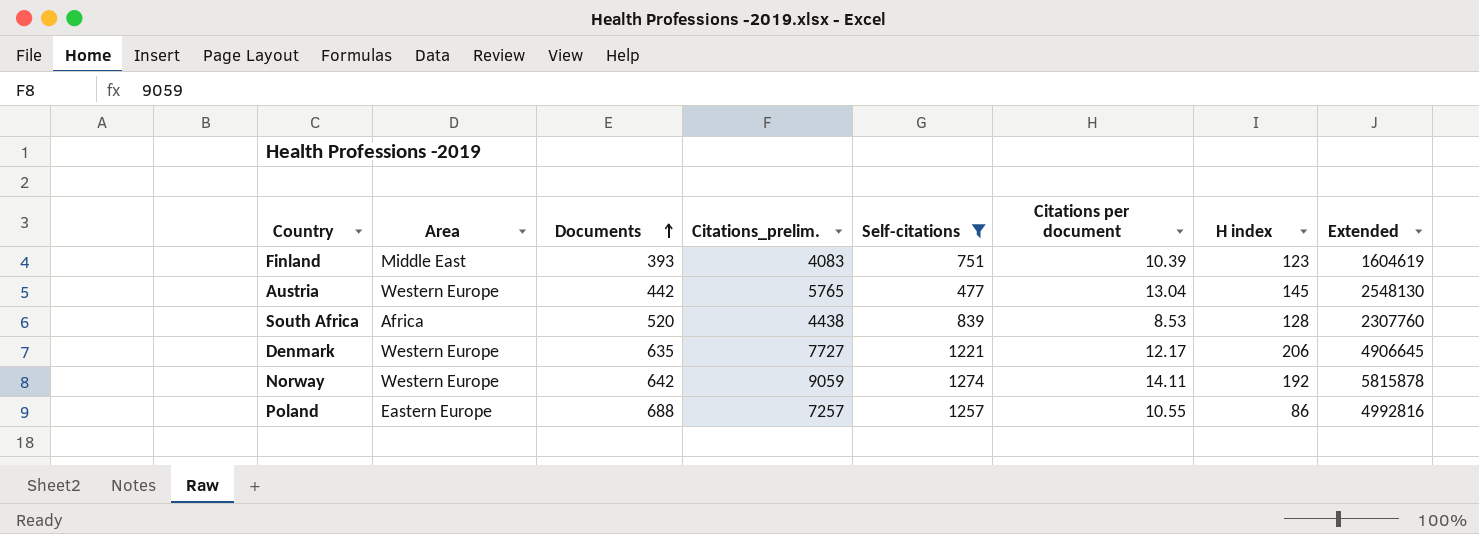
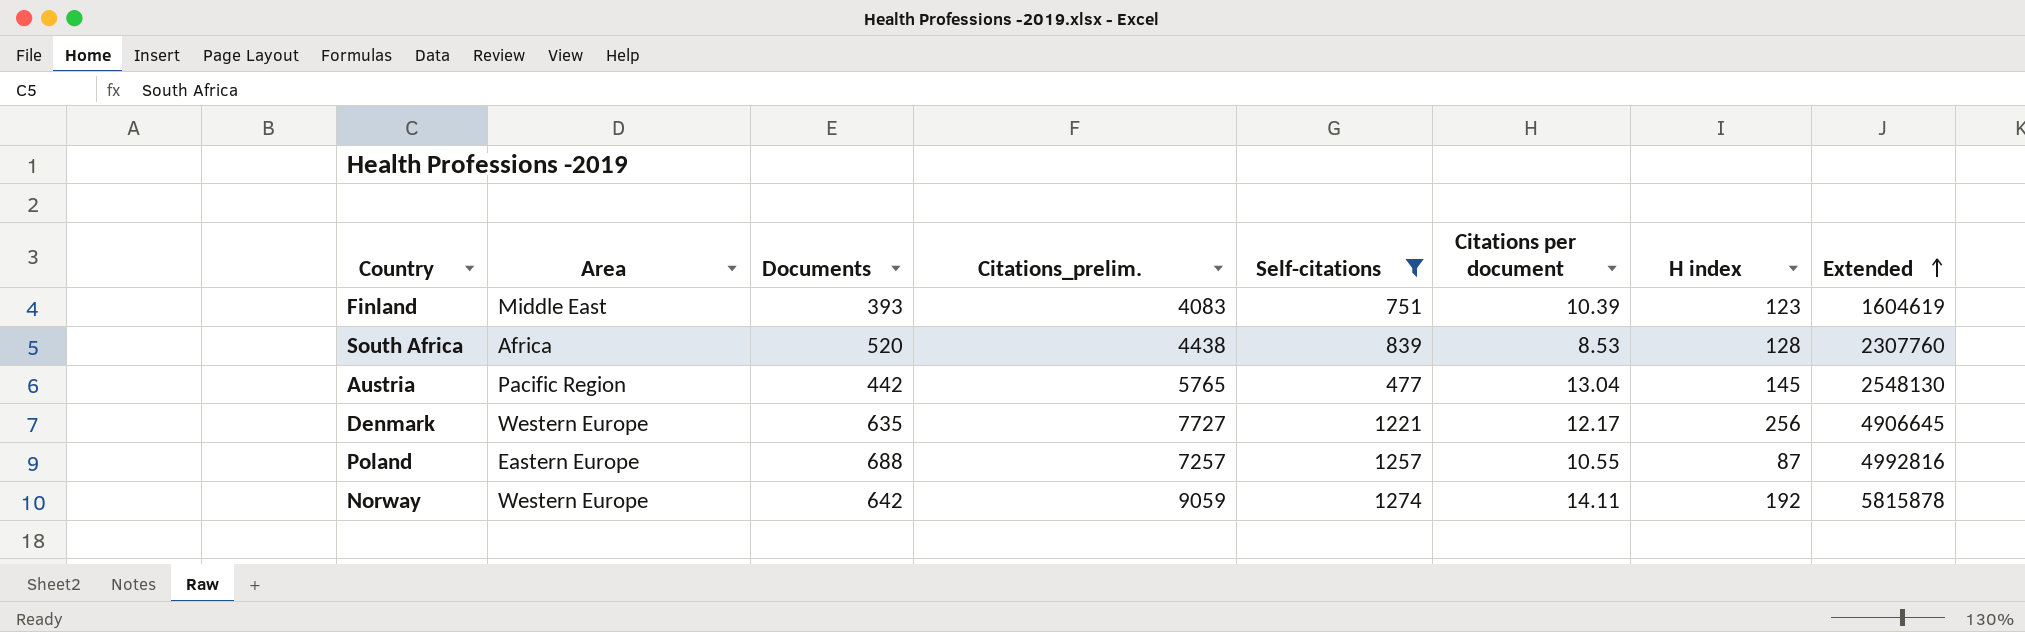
row order: Documents ascending -> Extended ascending
Austria | Area: Western Europe -> Pacific Region
Denmark | H index: 206 -> 256
Poland | H index: 86 -> 87

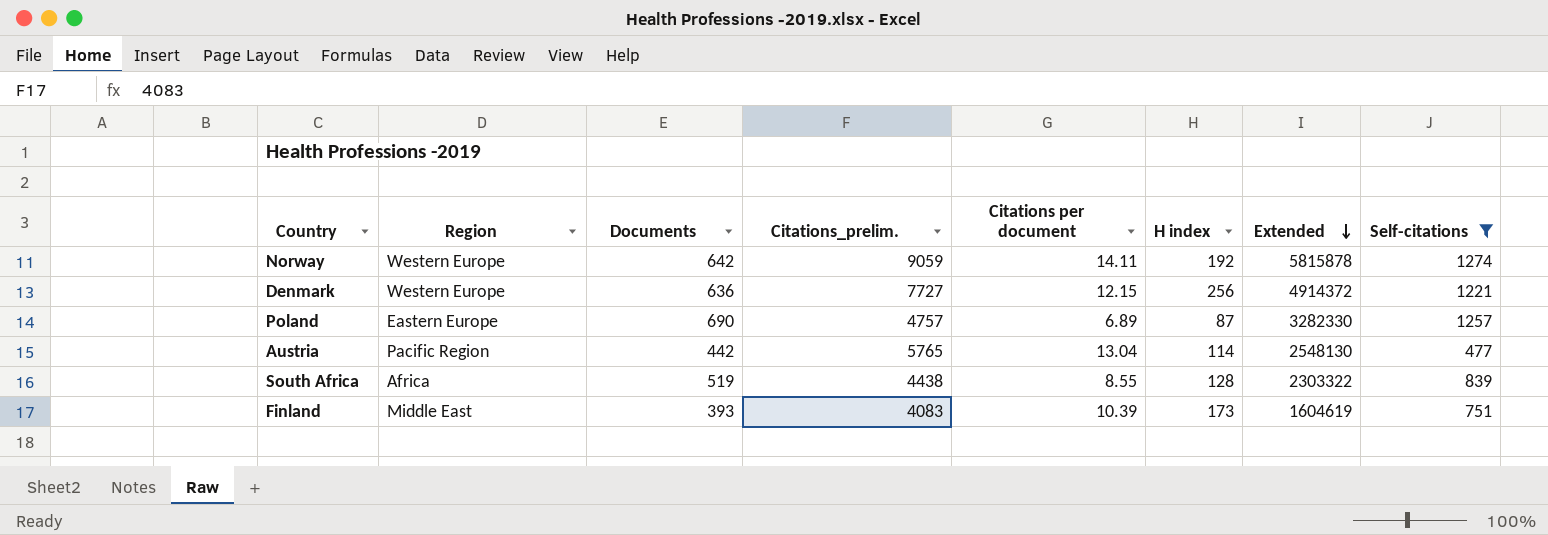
row order: Extended ascending -> Extended descending
column name: Area -> Region
column Self-citations | position: 5 -> 8
Denmark | Documents: 635 -> 636
Denmark | Citations per document: 12.17 -> 12.15
Denmark | Extended: 4906645 -> 4914372
Poland | Documents: 688 -> 690
Poland | Citations_prelim.: 7257 -> 4757
Poland | Citations per document: 10.55 -> 6.89
Poland | Extended: 4992816 -> 3282330
Austria | H index: 145 -> 114
South Africa | Documents: 520 -> 519
South Africa | Citations per document: 8.53 -> 8.55
South Africa | Extended: 2307760 -> 2303322
Finland | H index: 123 -> 173

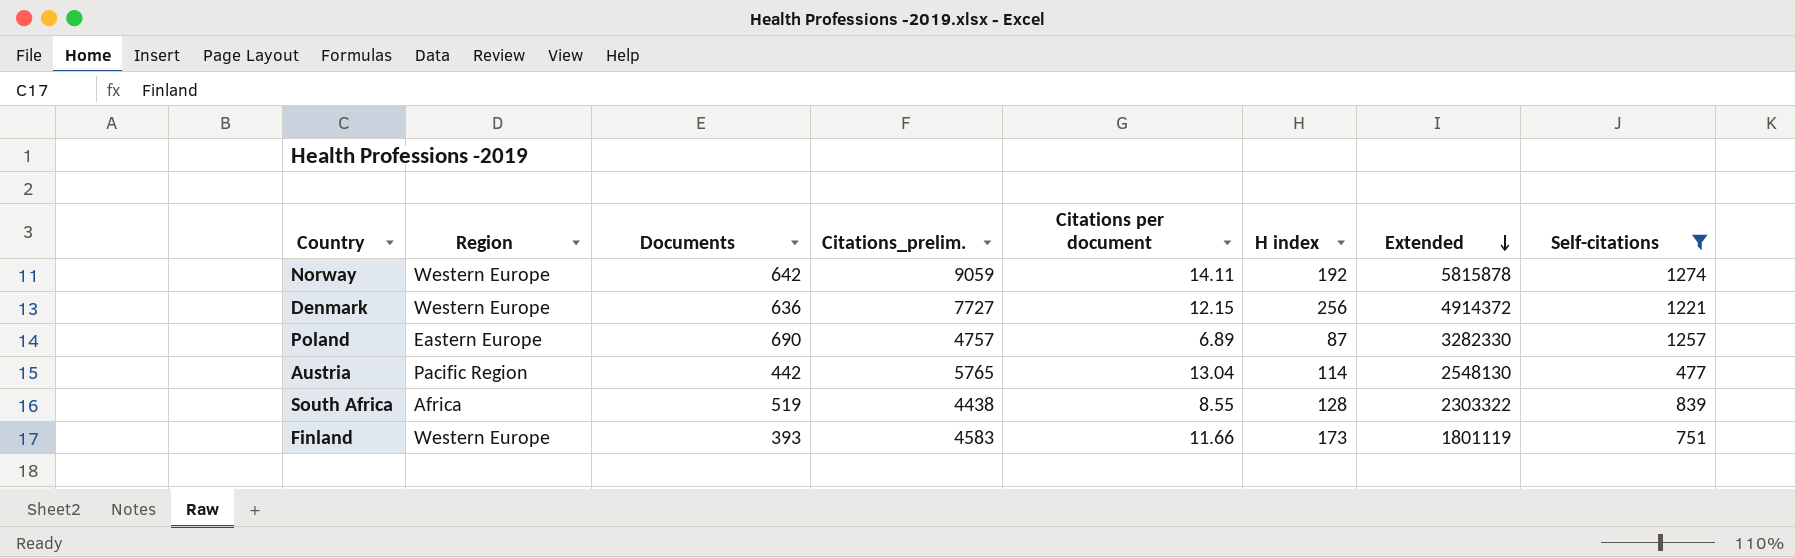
Finland | Region: Middle East -> Western Europe
Finland | Citations_prelim.: 4083 -> 4583
Finland | Citations per document: 10.39 -> 11.66
Finland | Extended: 1604619 -> 1801119

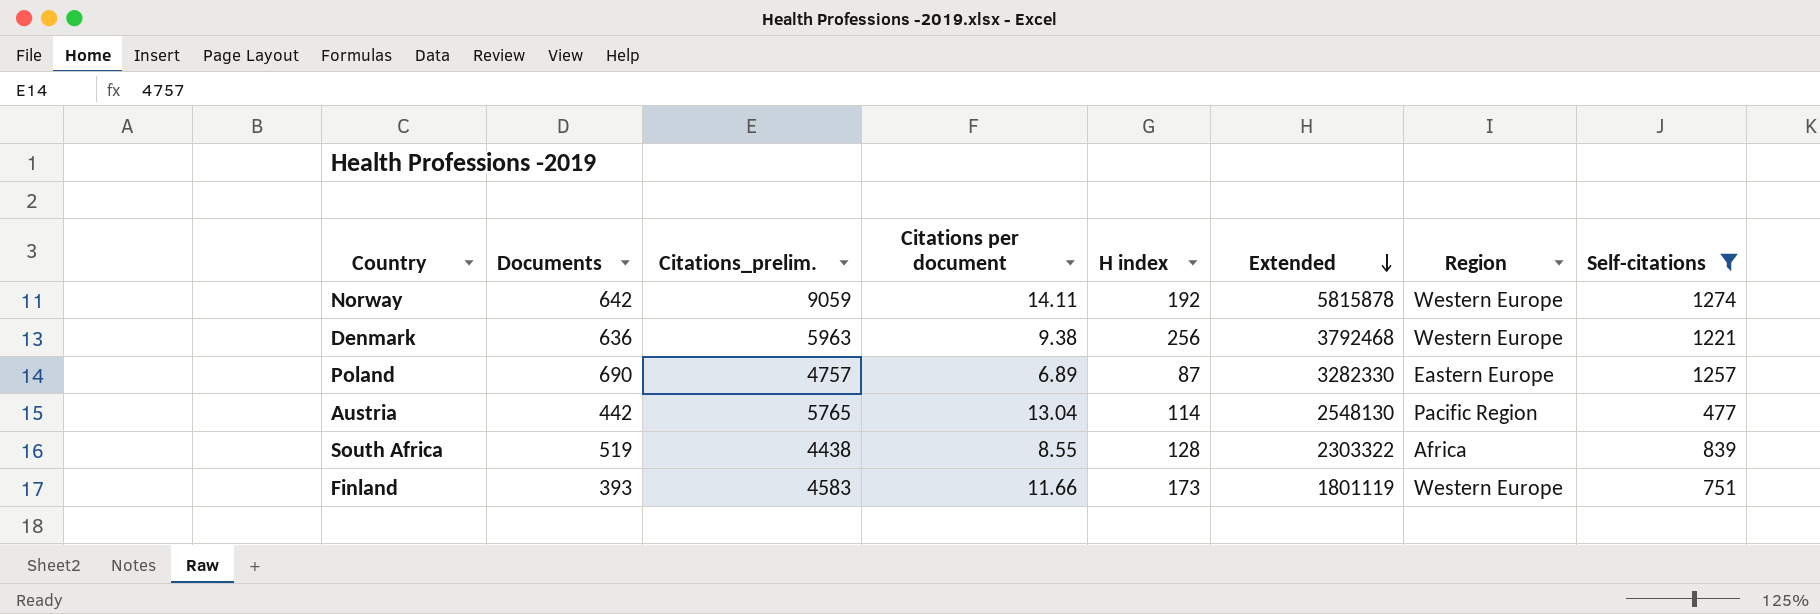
column Region | position: 2 -> 7
Denmark | Citations_prelim.: 7727 -> 5963
Denmark | Citations per document: 12.15 -> 9.38
Denmark | Extended: 4914372 -> 3792468

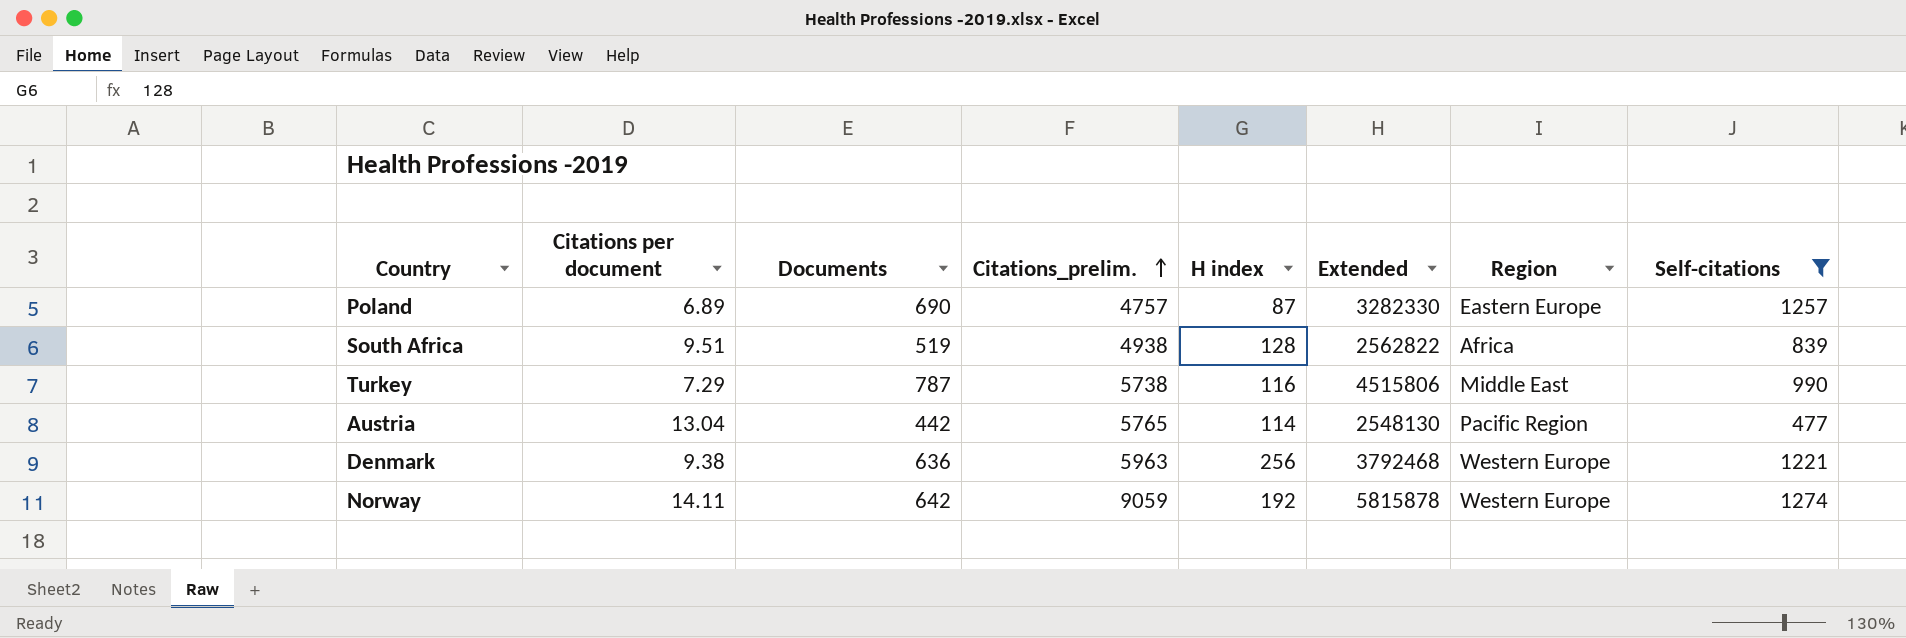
row order: Extended descending -> Citations_prelim. ascending
column Citations per document | position: 4 -> 2
row Finland: 393 | 4583 | 11.66 | 173 | 1801119 | Western Europe | 751 -> none
South Africa | Citations per document: 8.55 -> 9.51
South Africa | Citations_prelim.: 4438 -> 4938
South Africa | Extended: 2303322 -> 2562822
row Turkey: none -> 7.29 | 787 | 5738 | 116 | 4515806 | Middle East | 990

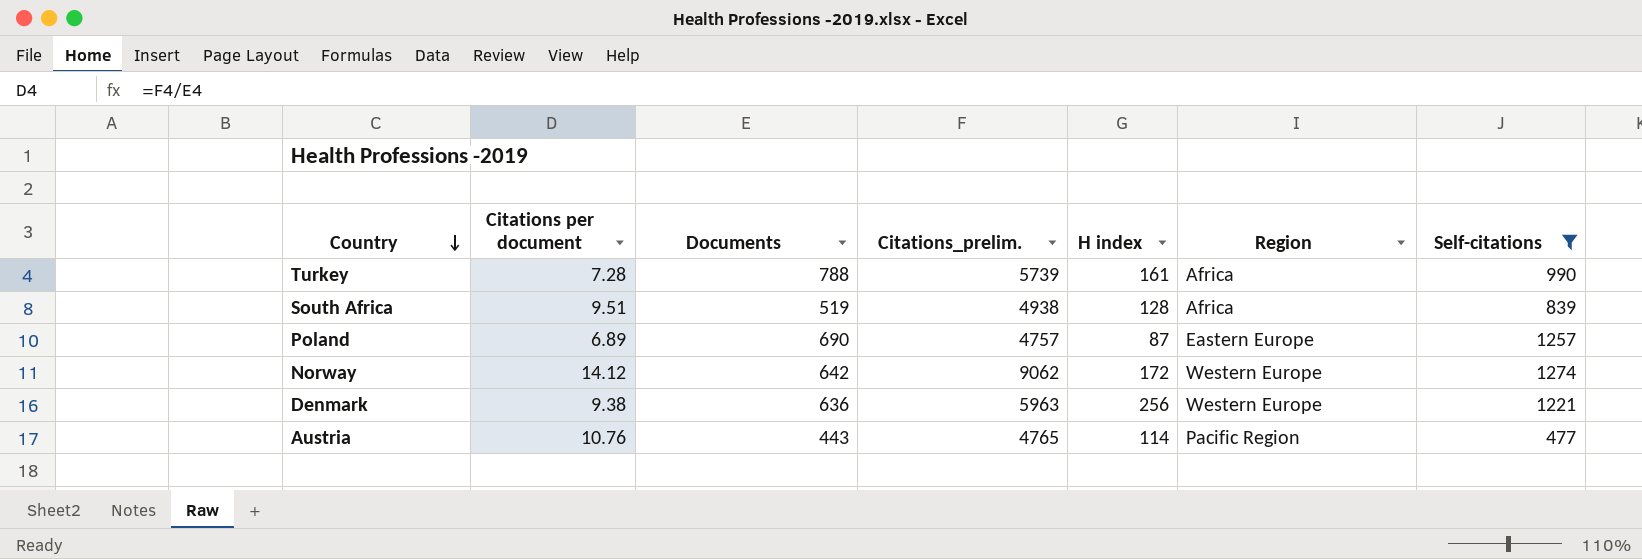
row order: Citations_prelim. ascending -> Country descending
column Extended | formula: [Documents] * [Citations_prelim.] -> none
Turkey | Citations per document: 7.29 -> 7.28
Turkey | Documents: 787 -> 788
Turkey | Citations_prelim.: 5738 -> 5739
Turkey | H index: 116 -> 161
Turkey | Region: Middle East -> Africa
Norway | Citations per document: 14.11 -> 14.12
Norway | Citations_prelim.: 9059 -> 9062
Norway | H index: 192 -> 172
Austria | Citations per document: 13.04 -> 10.76
Austria | Documents: 442 -> 443
Austria | Citations_prelim.: 5765 -> 4765

